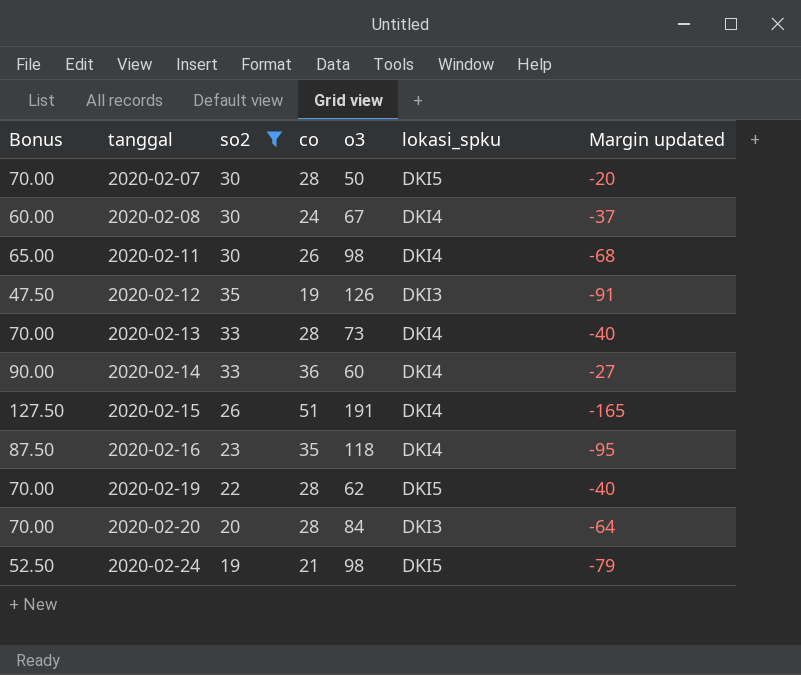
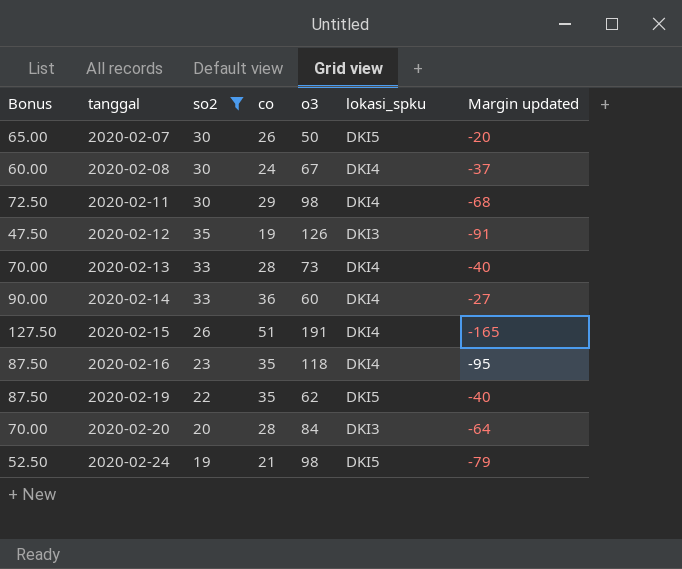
2020-02-07 | Bonus: 70.00 -> 65.00
2020-02-07 | co: 28 -> 26
2020-02-11 | Bonus: 65.00 -> 72.50
2020-02-11 | co: 26 -> 29
2020-02-19 | Bonus: 70.00 -> 87.50
2020-02-19 | co: 28 -> 35

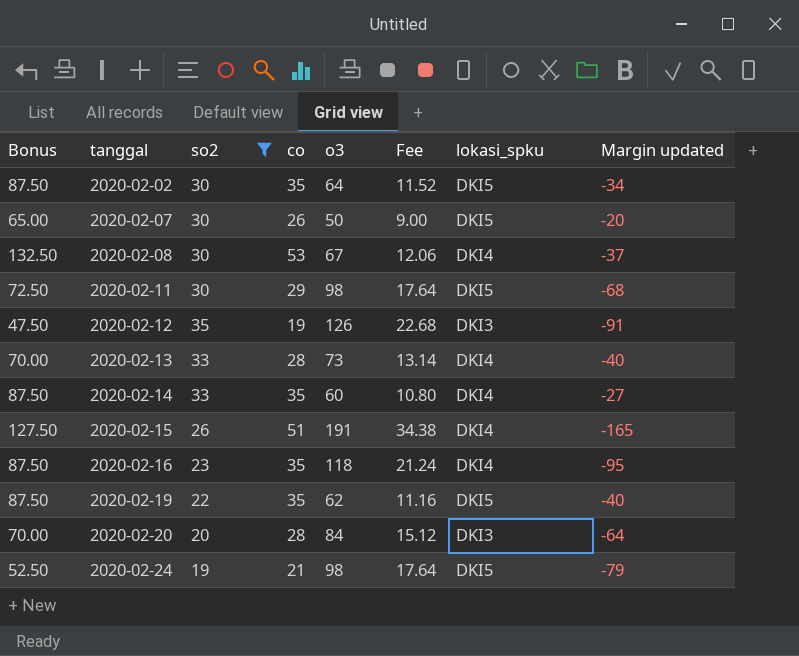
column Fee | formula: none -> [o3] * 0.18
row 2020-02-02: none -> 87.50 | 30 | 35 | 64 | 11.52 | DKI5 | -34
2020-02-08 | Bonus: 60.00 -> 132.50
2020-02-08 | co: 24 -> 53
2020-02-11 | lokasi_spku: DKI4 -> DKI5
2020-02-14 | Bonus: 90.00 -> 87.50
2020-02-14 | co: 36 -> 35

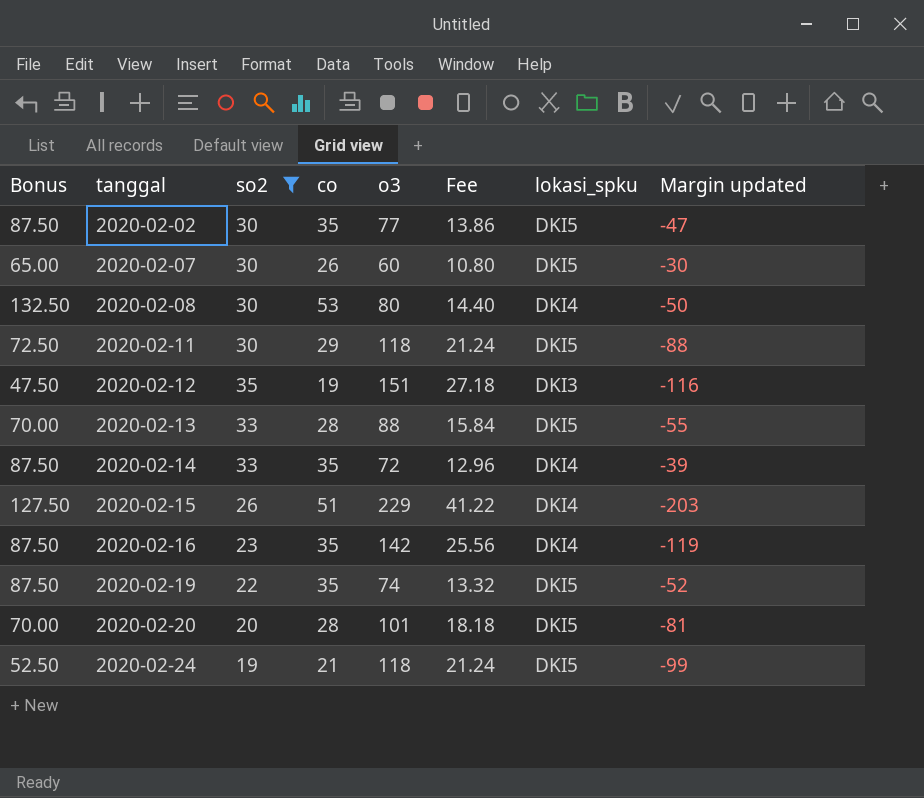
2020-02-02 | o3: 64 -> 77
2020-02-02 | Fee: 11.52 -> 13.86
2020-02-02 | Margin updated: -34 -> -47
2020-02-07 | o3: 50 -> 60
2020-02-07 | Fee: 9.00 -> 10.80
2020-02-07 | Margin updated: -20 -> -30
2020-02-08 | o3: 67 -> 80
2020-02-08 | Fee: 12.06 -> 14.40
2020-02-08 | Margin updated: -37 -> -50
2020-02-11 | o3: 98 -> 118
2020-02-11 | Fee: 17.64 -> 21.24
2020-02-11 | Margin updated: -68 -> -88
2020-02-12 | o3: 126 -> 151
2020-02-12 | Fee: 22.68 -> 27.18
2020-02-12 | Margin updated: -91 -> -116
2020-02-13 | o3: 73 -> 88
2020-02-13 | Fee: 13.14 -> 15.84
2020-02-13 | lokasi_spku: DKI4 -> DKI5
2020-02-13 | Margin updated: -40 -> -55
2020-02-14 | o3: 60 -> 72
2020-02-14 | Fee: 10.80 -> 12.96
2020-02-14 | Margin updated: -27 -> -39
2020-02-15 | o3: 191 -> 229
2020-02-15 | Fee: 34.38 -> 41.22
2020-02-15 | Margin updated: -165 -> -203
2020-02-16 | o3: 118 -> 142
2020-02-16 | Fee: 21.24 -> 25.56
2020-02-16 | Margin updated: -95 -> -119
2020-02-19 | o3: 62 -> 74
2020-02-19 | Fee: 11.16 -> 13.32
2020-02-19 | Margin updated: -40 -> -52
2020-02-20 | o3: 84 -> 101
2020-02-20 | Fee: 15.12 -> 18.18
2020-02-20 | lokasi_spku: DKI3 -> DKI5
2020-02-20 | Margin updated: -64 -> -81
2020-02-24 | o3: 98 -> 118
2020-02-24 | Fee: 17.64 -> 21.24
2020-02-24 | Margin updated: -79 -> -99

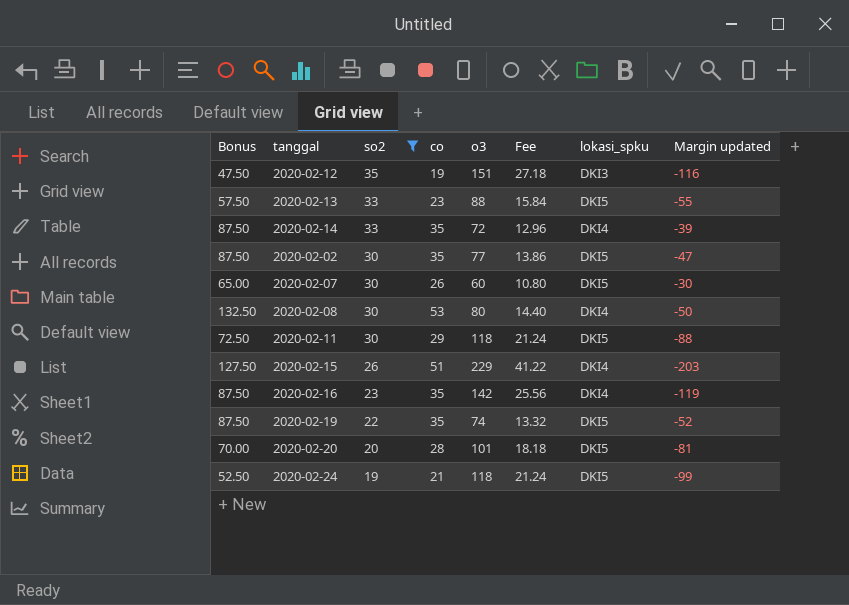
row order: tanggal ascending -> so2 descending
2020-02-13 | Bonus: 70.00 -> 57.50
2020-02-13 | co: 28 -> 23

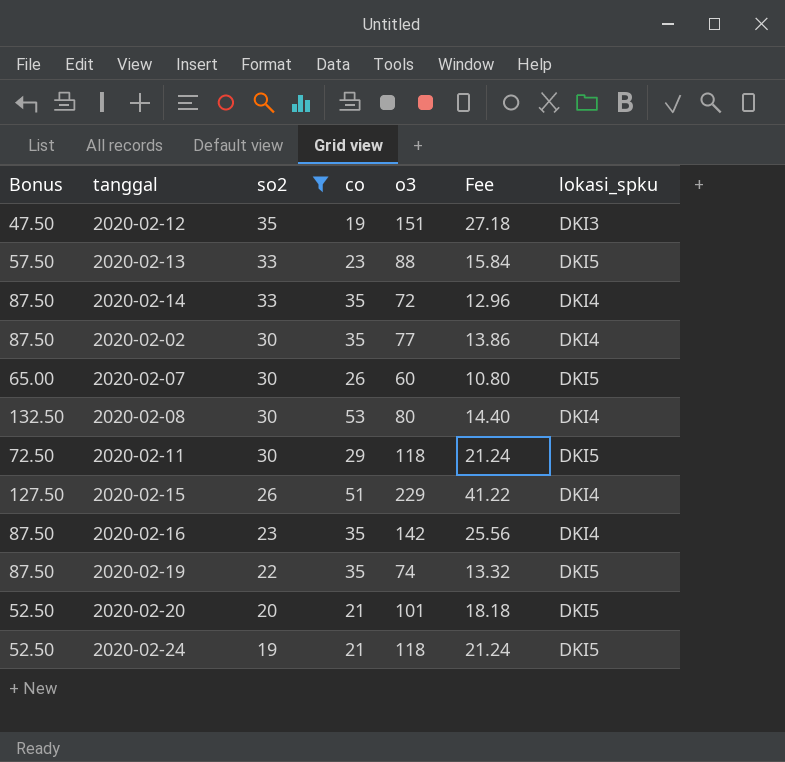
column Margin updated | formula: [so2] - [o3] -> none
2020-02-02 | lokasi_spku: DKI5 -> DKI4
2020-02-20 | Bonus: 70.00 -> 52.50
2020-02-20 | co: 28 -> 21

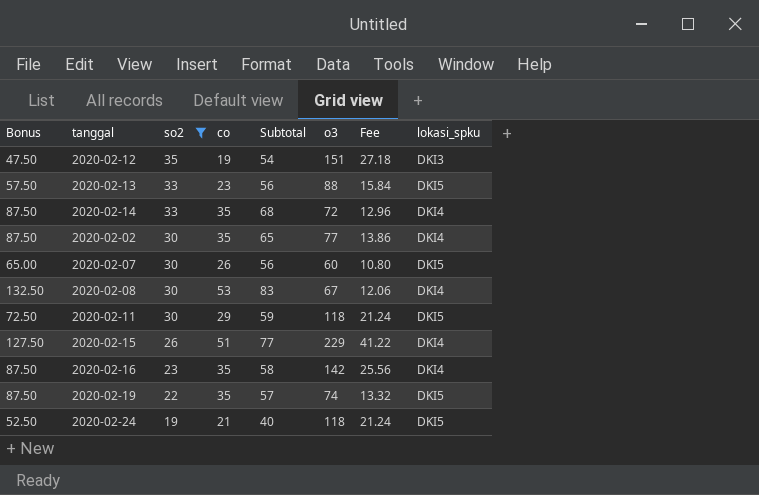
column Subtotal | formula: none -> [so2] + [co]
row 2020-02-20: 52.50 | 20 | 21 | 101 | 18.18 | DKI5 -> none
2020-02-08 | o3: 80 -> 67
2020-02-08 | Fee: 14.40 -> 12.06

